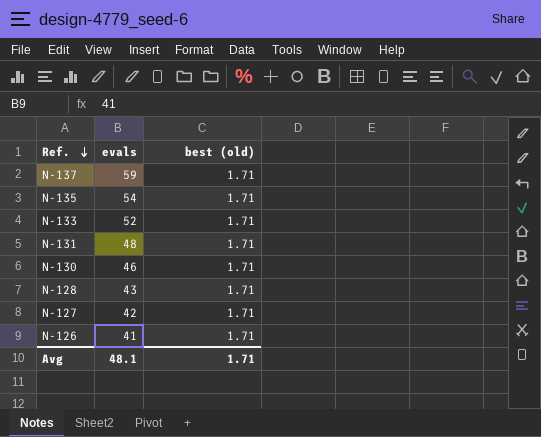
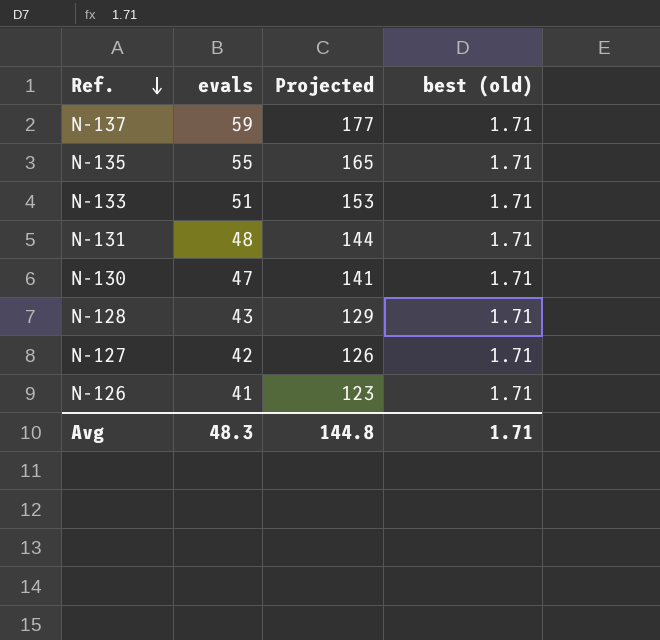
column Projected | formula: none -> [evals] * 3
N-135 | evals: 54 -> 55
N-133 | evals: 52 -> 51
N-130 | evals: 46 -> 47
Avg | evals: 48.1 -> 48.3

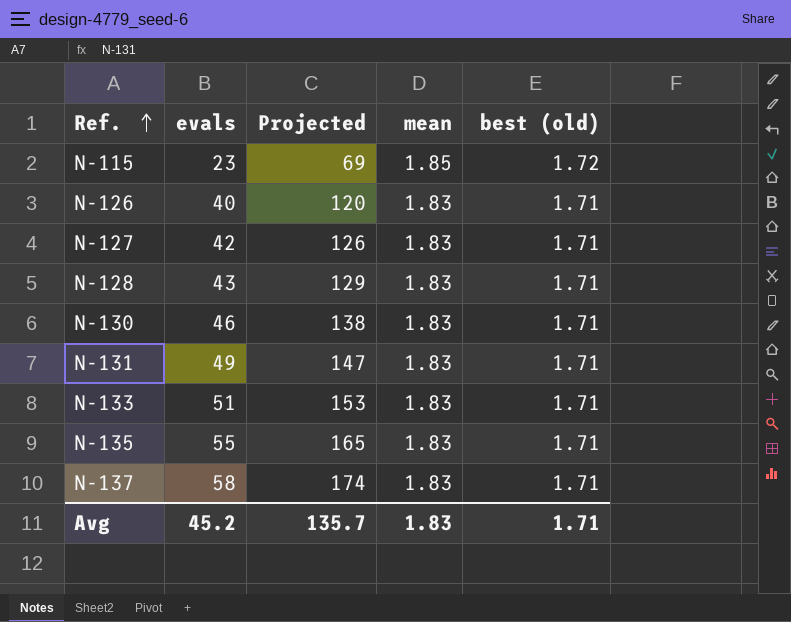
row order: Ref. descending -> Ref. ascending
column mean | position: none -> 4
row N-115: none -> 23 | 69 | 1.85 | 1.72
N-126 | evals: 41 -> 40
N-126 | Projected: 123 -> 120
N-130 | evals: 47 -> 46
N-130 | Projected: 141 -> 138
N-131 | evals: 48 -> 49
N-131 | Projected: 144 -> 147
N-137 | evals: 59 -> 58
N-137 | Projected: 177 -> 174
Avg | evals: 48.3 -> 45.2
Avg | Projected: 144.8 -> 135.7

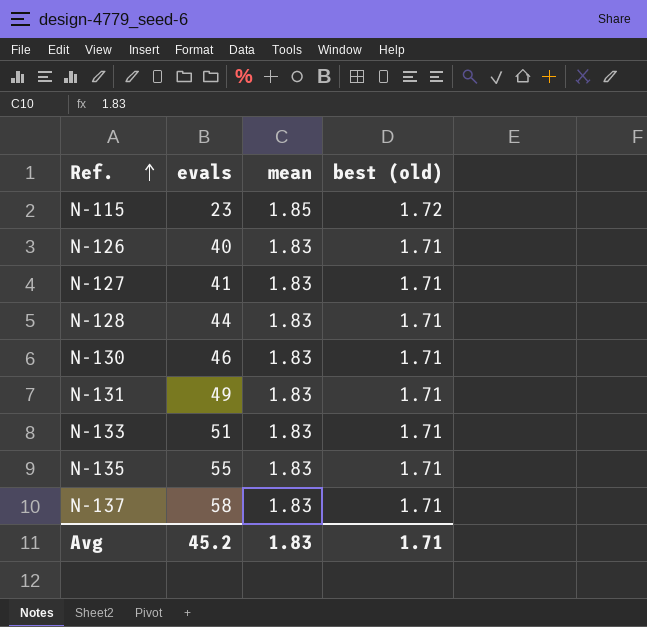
column Projected | formula: [evals] * 3 -> none
N-127 | evals: 42 -> 41
N-128 | evals: 43 -> 44

